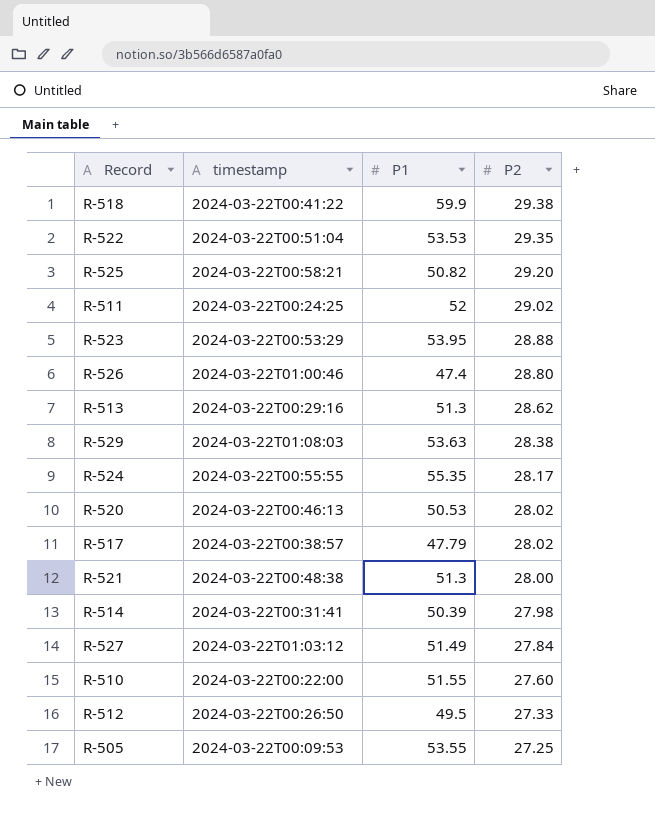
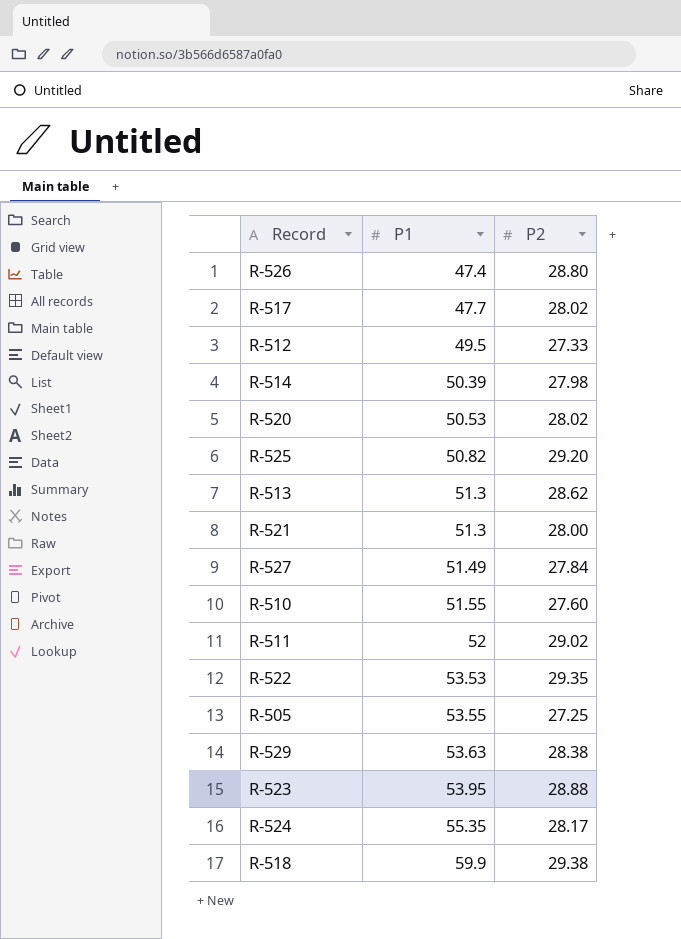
row order: P2 descending -> P1 ascending
column timestamp | position: 2 -> none
R-517 | P1: 47.79 -> 47.7

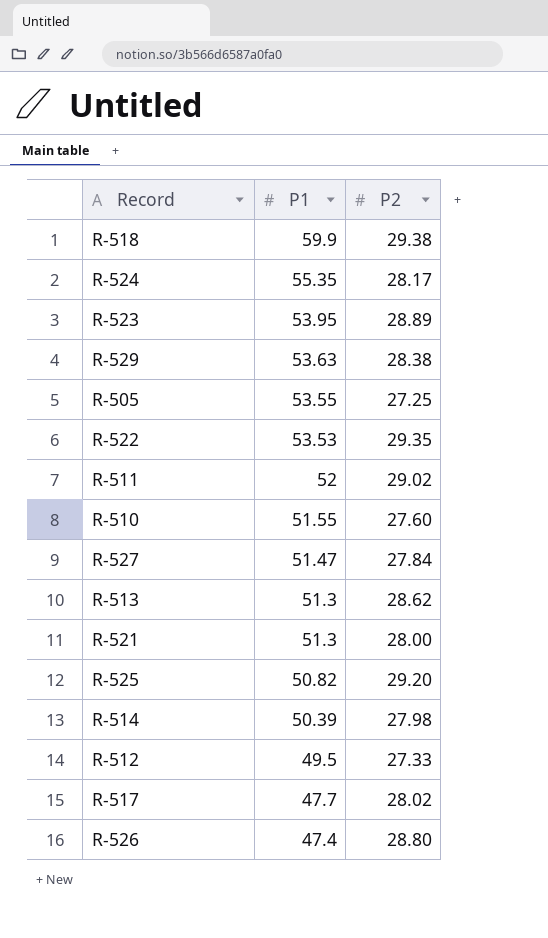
row order: P1 ascending -> P1 descending
row R-520: 50.53 | 28.02 -> none
R-523 | P2: 28.88 -> 28.89
R-527 | P1: 51.49 -> 51.47

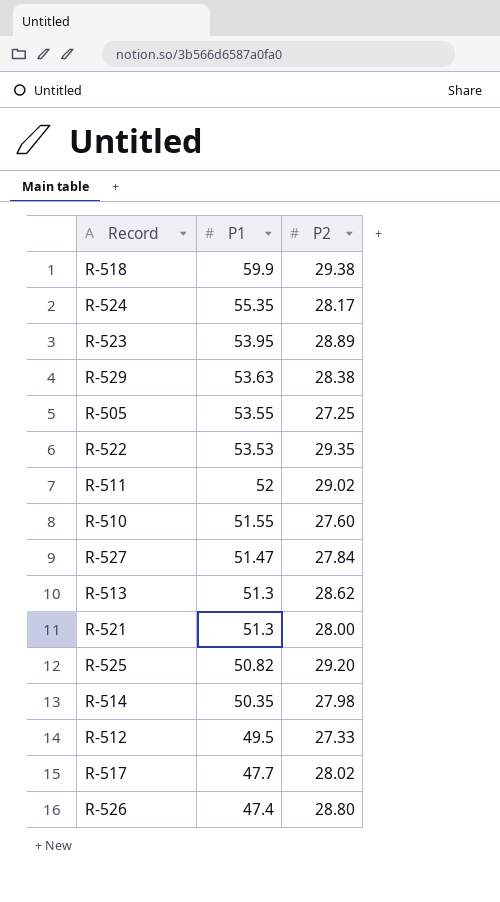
R-514 | P1: 50.39 -> 50.35

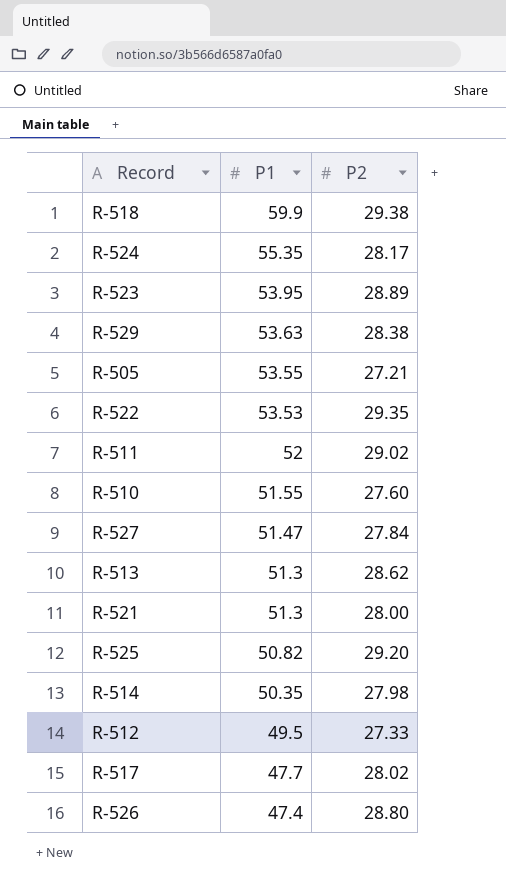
R-505 | P2: 27.25 -> 27.21

